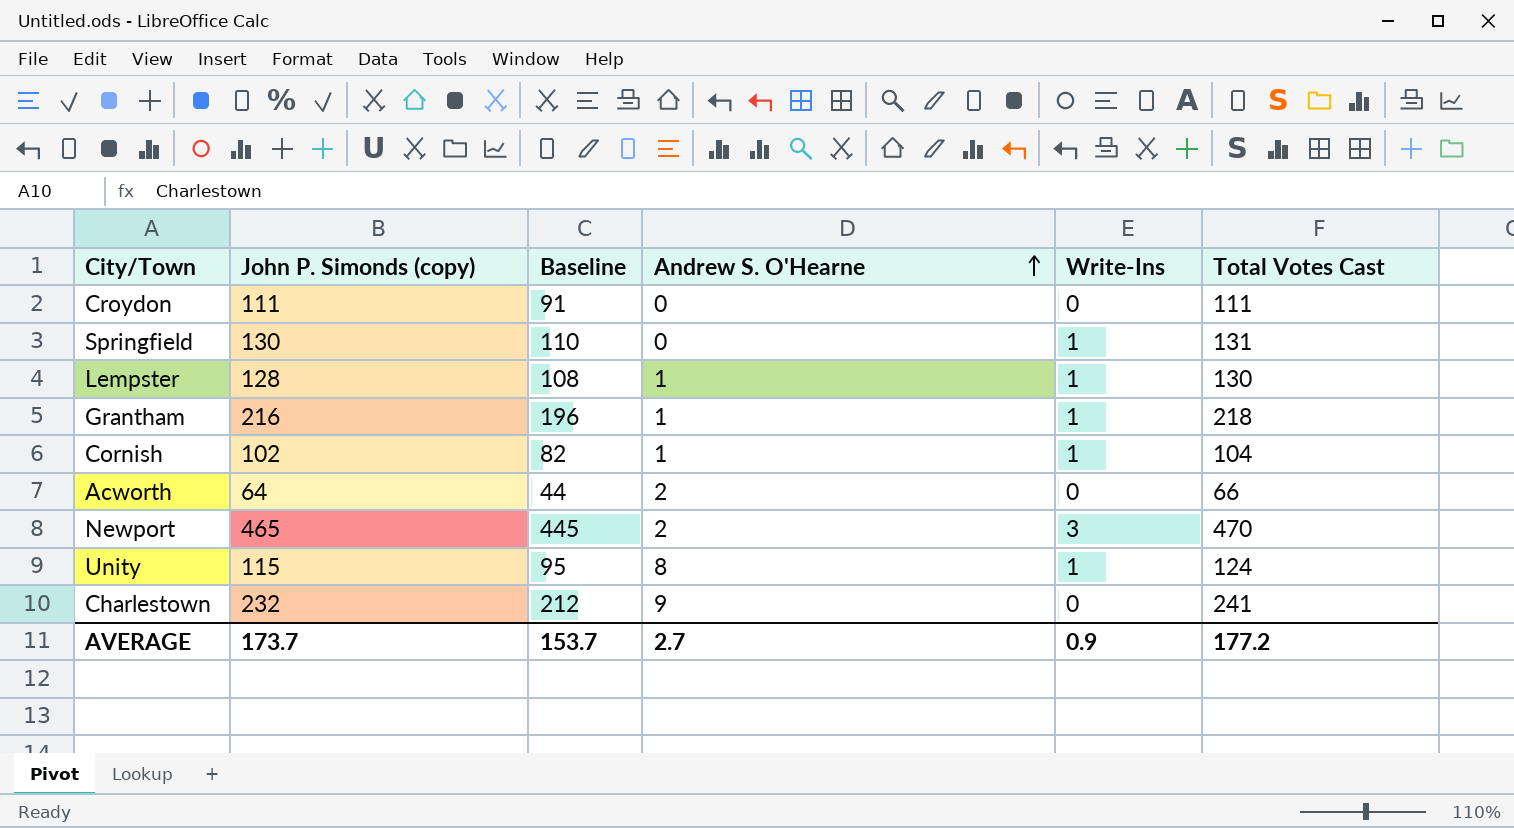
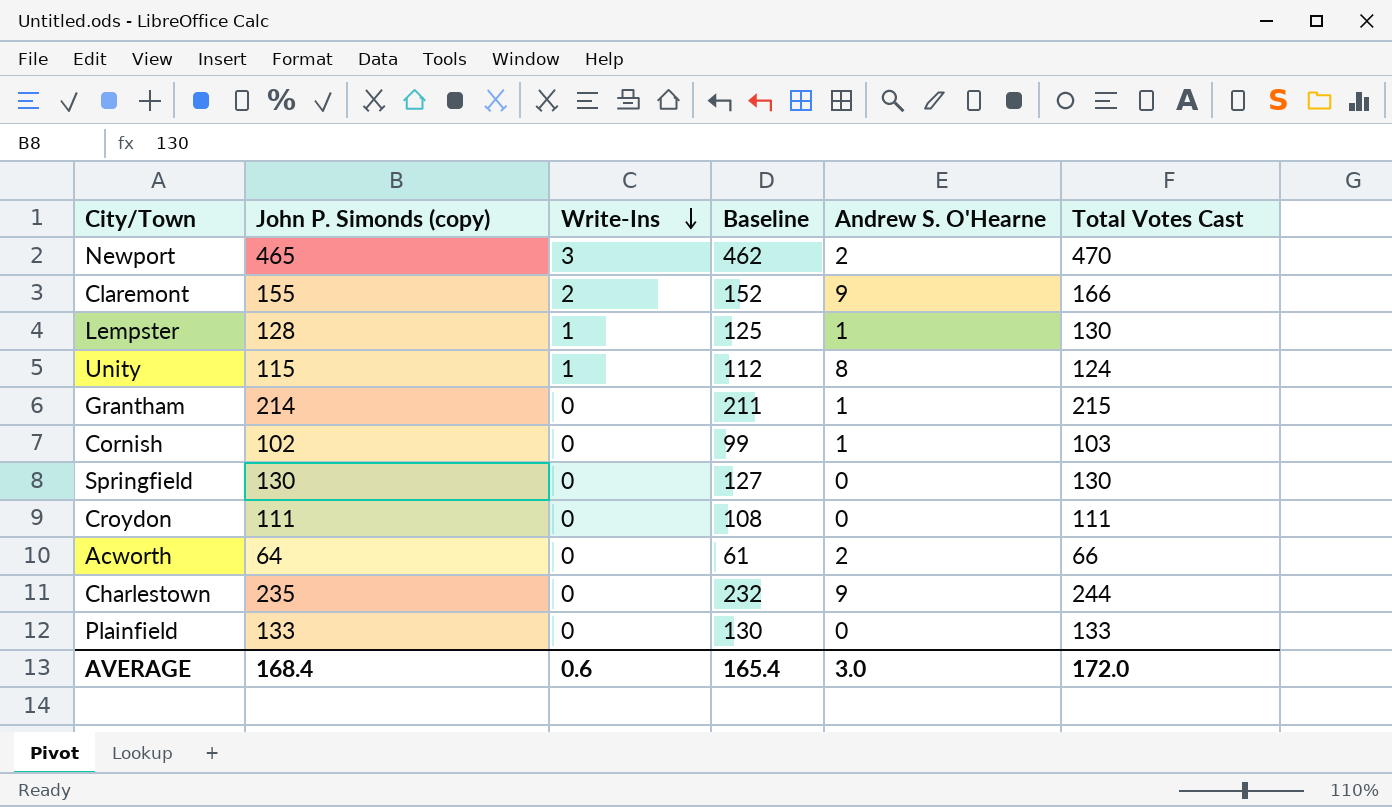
row order: Andrew S. O'Hearne ascending -> Write-Ins descending
column Write-Ins | position: 5 -> 3
column Baseline | formula: [John P. Simonds (copy)] - 20 -> [John P. Simonds (copy)] - 3
row Claremont: none -> 155 | 2 | 152 | 9 | 166
Grantham | John P. Simonds (copy): 216 -> 214
Grantham | Write-Ins: 1 -> 0
Grantham | Total Votes Cast: 218 -> 215
Cornish | Write-Ins: 1 -> 0
Cornish | Total Votes Cast: 104 -> 103
Springfield | Write-Ins: 1 -> 0
Springfield | Total Votes Cast: 131 -> 130
Charlestown | John P. Simonds (copy): 232 -> 235
Charlestown | Total Votes Cast: 241 -> 244
row Plainfield: none -> 133 | 0 | 130 | 0 | 133
AVERAGE | John P. Simonds (copy): 173.7 -> 168.4
AVERAGE | Write-Ins: 0.9 -> 0.6
AVERAGE | Baseline: 153.7 -> 165.4
AVERAGE | Andrew S. O'Hearne: 2.7 -> 3.0
AVERAGE | Total Votes Cast: 177.2 -> 172.0

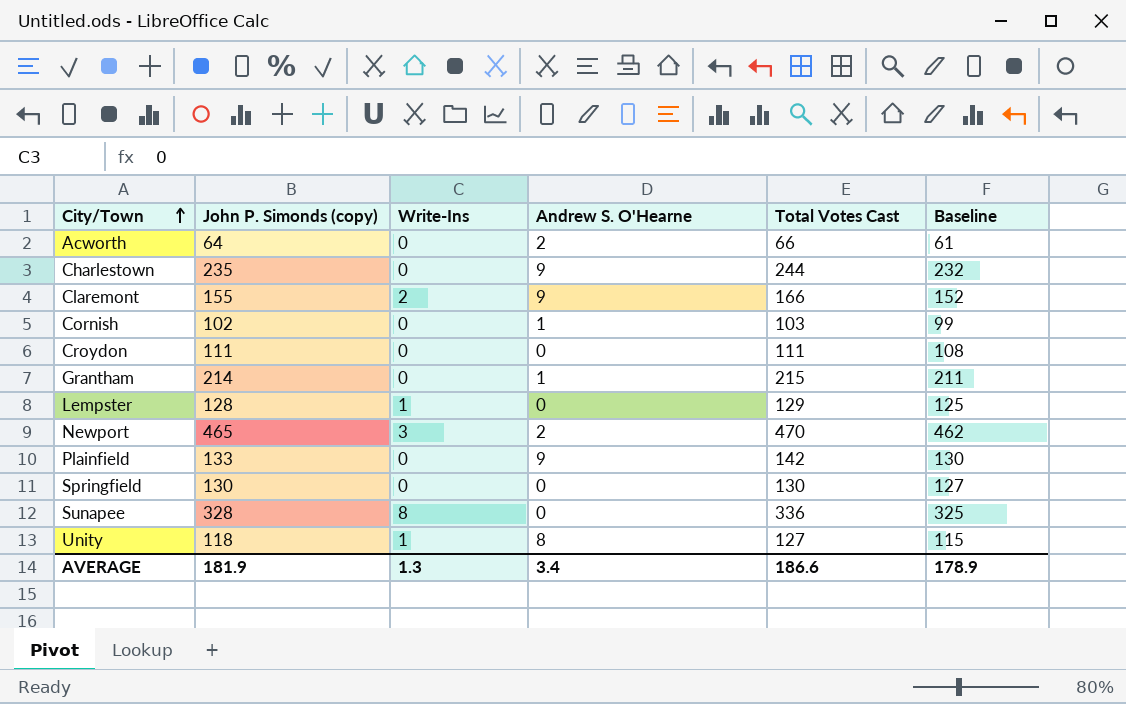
row order: Write-Ins descending -> City/Town ascending
column Baseline | position: 4 -> 6
Lempster | Andrew S. O'Hearne: 1 -> 0
Lempster | Total Votes Cast: 130 -> 129
Plainfield | Andrew S. O'Hearne: 0 -> 9
Plainfield | Total Votes Cast: 133 -> 142
row Sunapee: none -> 328 | 8 | 0 | 336 | 325
Unity | John P. Simonds (copy): 115 -> 118
Unity | Total Votes Cast: 124 -> 127
Unity | Baseline: 112 -> 115
AVERAGE | John P. Simonds (copy): 168.4 -> 181.9
AVERAGE | Write-Ins: 0.6 -> 1.3
AVERAGE | Andrew S. O'Hearne: 3.0 -> 3.4
AVERAGE | Total Votes Cast: 172.0 -> 186.6
AVERAGE | Baseline: 165.4 -> 178.9

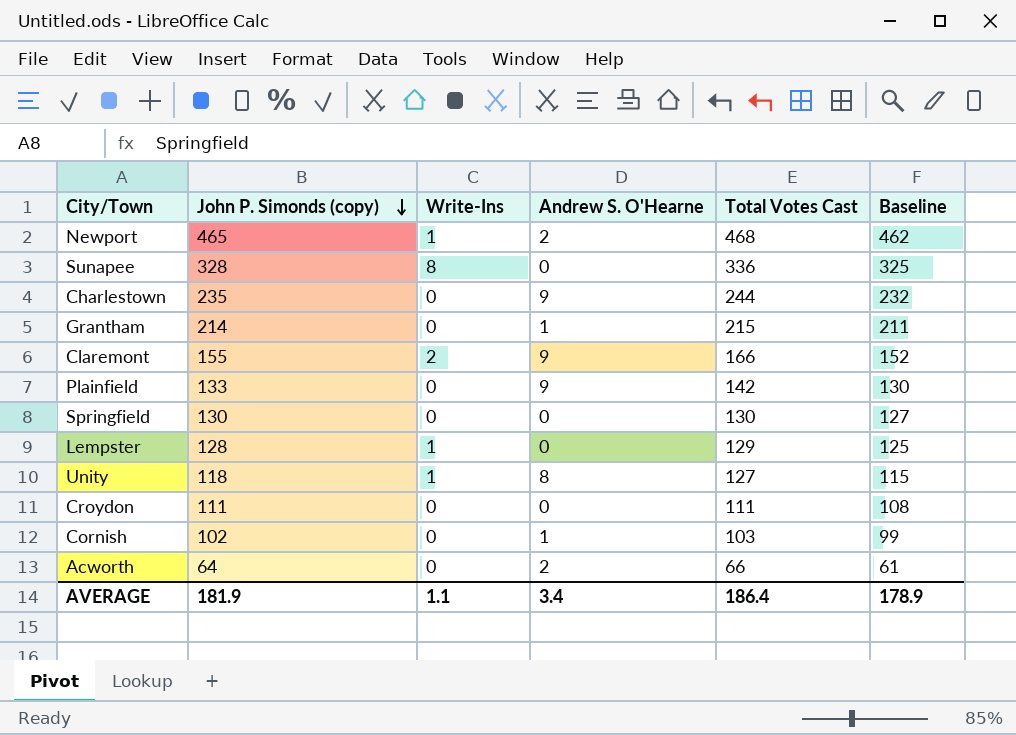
row order: City/Town ascending -> John P. Simonds (copy) descending
Newport | Write-Ins: 3 -> 1
Newport | Total Votes Cast: 470 -> 468
AVERAGE | Write-Ins: 1.3 -> 1.1
AVERAGE | Total Votes Cast: 186.6 -> 186.4

